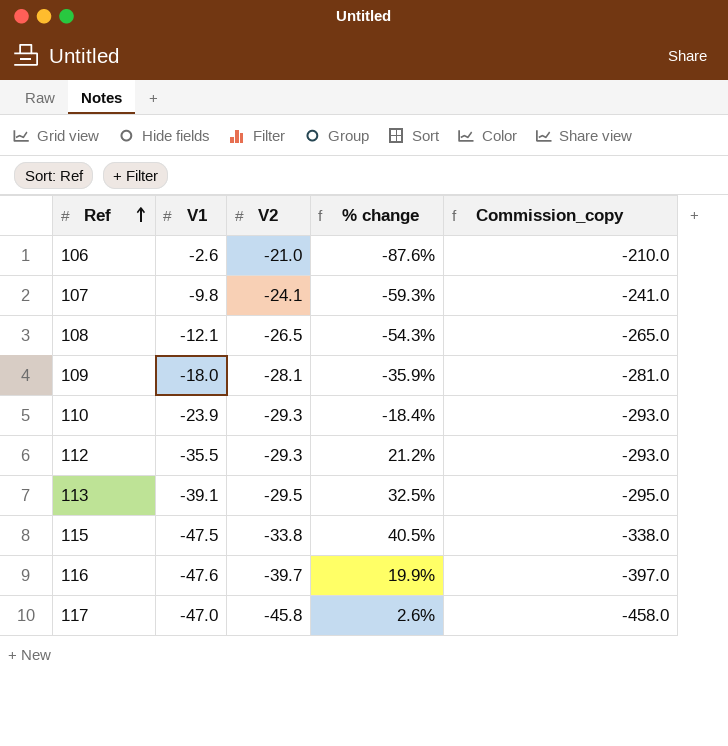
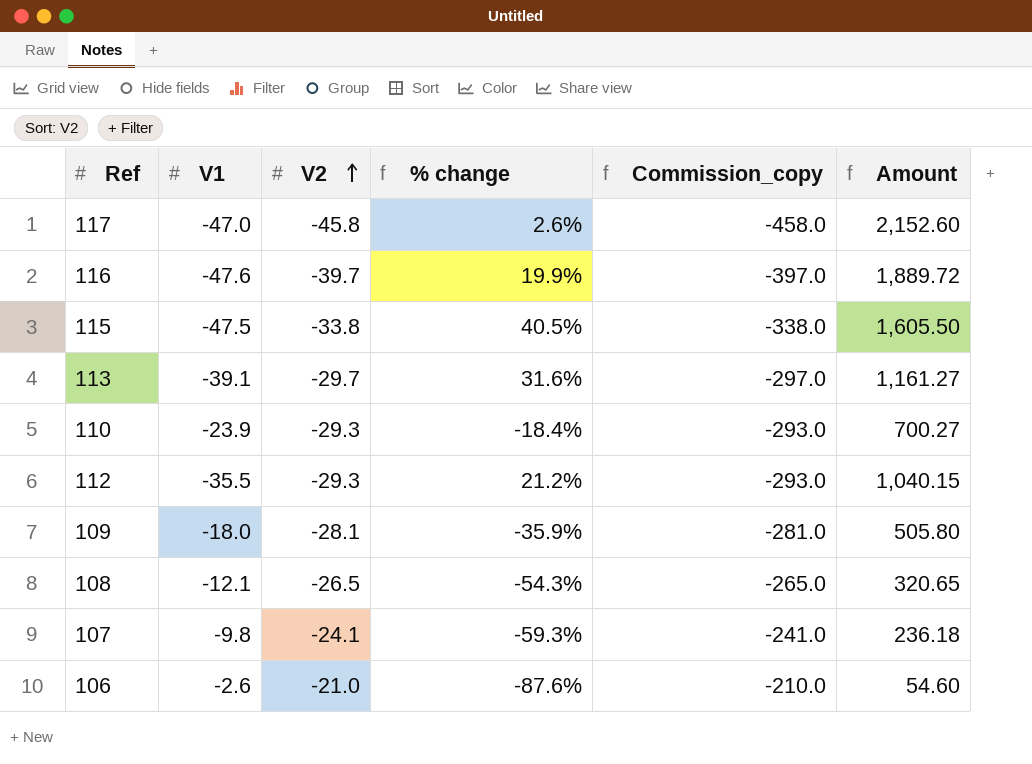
row order: Ref ascending -> V2 ascending
column Amount | formula: none -> [V1] * [V2]
113 | V2: -29.5 -> -29.7
113 | % change: 32.5% -> 31.6%
113 | Commission_copy: -295.0 -> -297.0

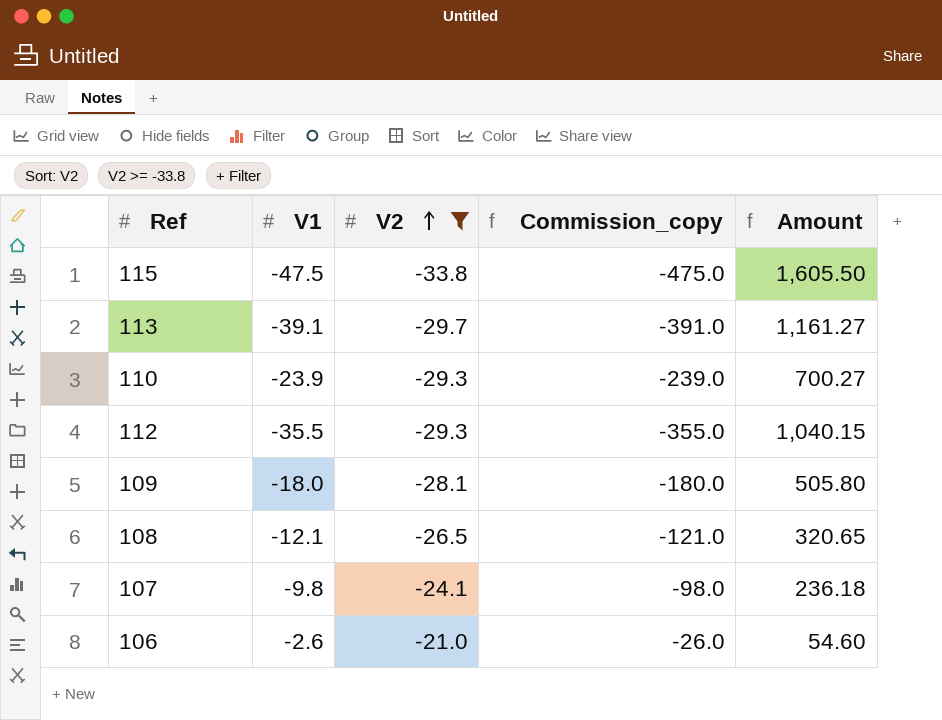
filter: none -> V2 >= -33.8
column % change | formula: ([V1] - [V2]) / [V2] -> none
column Commission_copy | formula: [V2] * 10 -> [V1] * 10

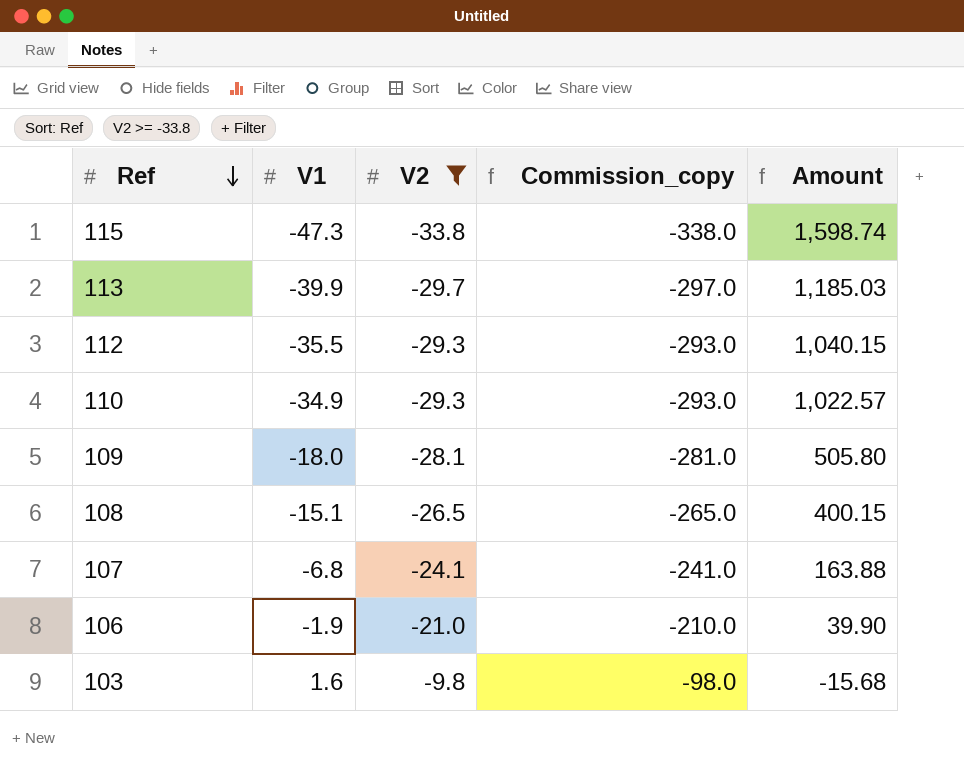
row order: V2 ascending -> Ref descending
column Commission_copy | formula: [V1] * 10 -> [V2] * 10
115 | V1: -47.5 -> -47.3
115 | Amount: 1,605.50 -> 1,598.74
113 | V1: -39.1 -> -39.9
113 | Amount: 1,161.27 -> 1,185.03
110 | V1: -23.9 -> -34.9
110 | Amount: 700.27 -> 1,022.57
108 | V1: -12.1 -> -15.1
108 | Amount: 320.65 -> 400.15
107 | V1: -9.8 -> -6.8
107 | Amount: 236.18 -> 163.88
106 | V1: -2.6 -> -1.9
106 | Amount: 54.60 -> 39.90
row 103: none -> 1.6 | -9.8 | -98.0 | -15.68

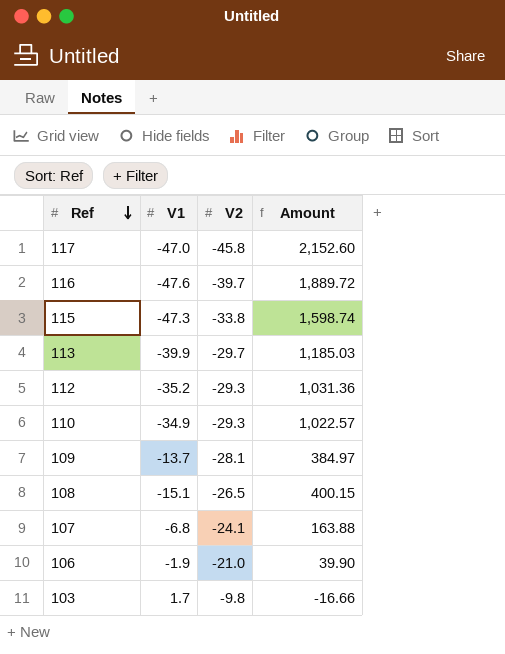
filter: V2 >= -33.8 -> none
column Commission_copy | formula: [V2] * 10 -> none
112 | V1: -35.5 -> -35.2
112 | Amount: 1,040.15 -> 1,031.36
109 | V1: -18.0 -> -13.7
109 | Amount: 505.80 -> 384.97
103 | V1: 1.6 -> 1.7
103 | Amount: -15.68 -> -16.66

